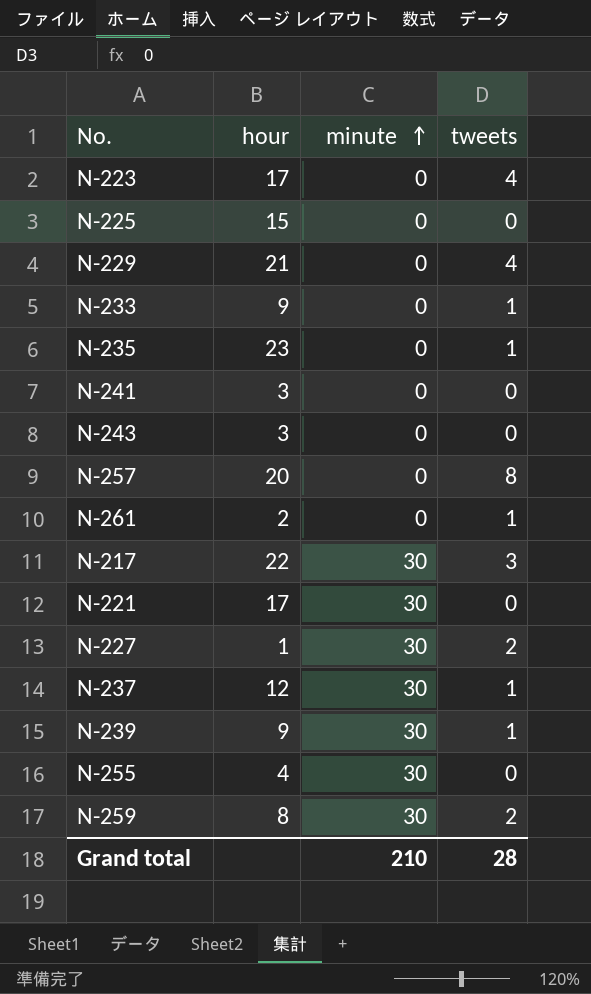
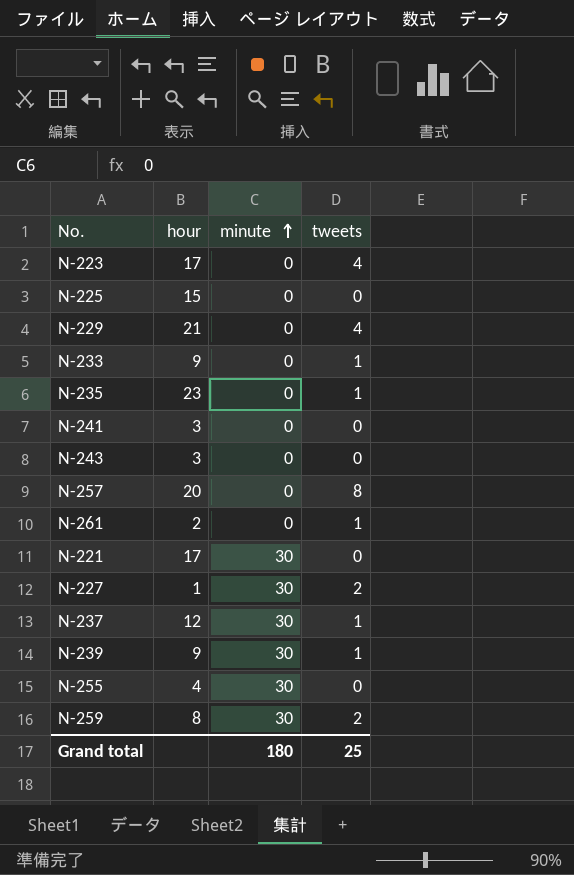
row N-217: 22 | 30 | 3 -> none
Grand total | minute: 210 -> 180
Grand total | tweets: 28 -> 25

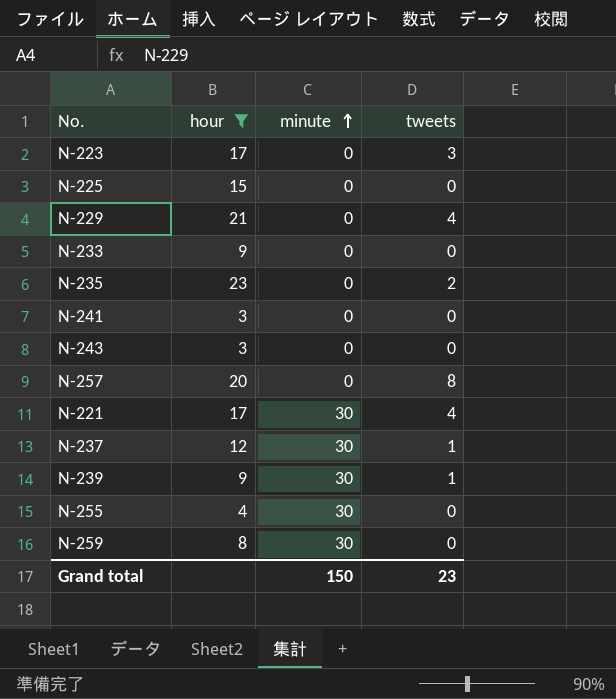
filter: none -> hour >= 3
N-223 | tweets: 4 -> 3
N-233 | tweets: 1 -> 0
N-235 | tweets: 1 -> 2
N-221 | tweets: 0 -> 4
N-259 | tweets: 2 -> 0
Grand total | minute: 180 -> 150
Grand total | tweets: 25 -> 23

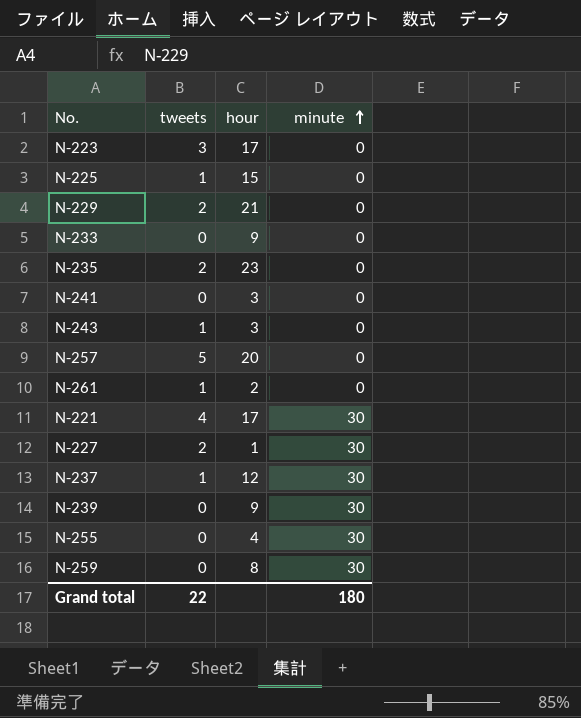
filter: hour >= 3 -> none
column tweets | position: 4 -> 2
N-225 | tweets: 0 -> 1
N-229 | tweets: 4 -> 2
N-243 | tweets: 0 -> 1
N-257 | tweets: 8 -> 5
N-239 | tweets: 1 -> 0
Grand total | tweets: 23 -> 22
Grand total | minute: 150 -> 180

